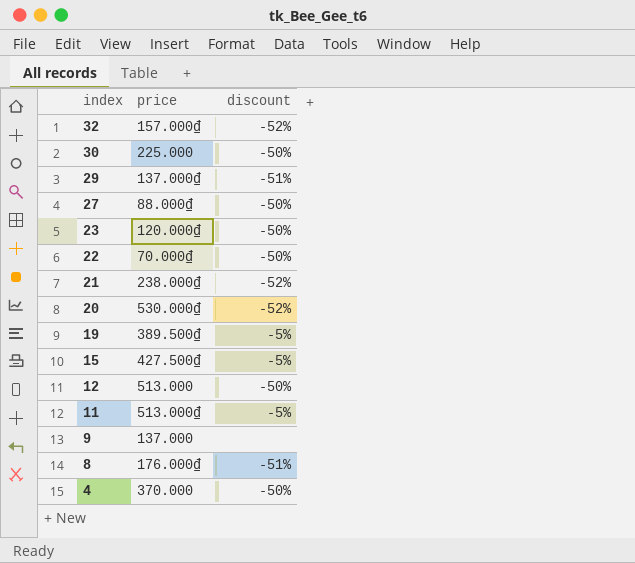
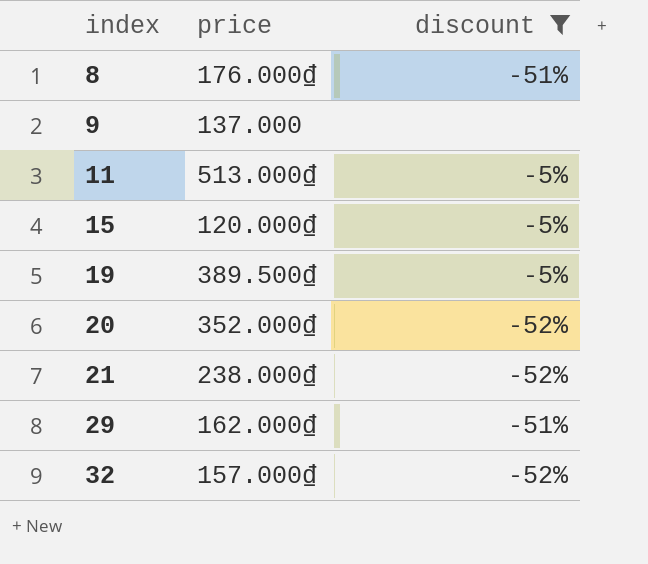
filter: none -> discount != -50%
row order: index descending -> index ascending
15 | price: 427.500₫ -> 120.000₫
20 | price: 530.000₫ -> 352.000₫
29 | price: 137.000₫ -> 162.000₫

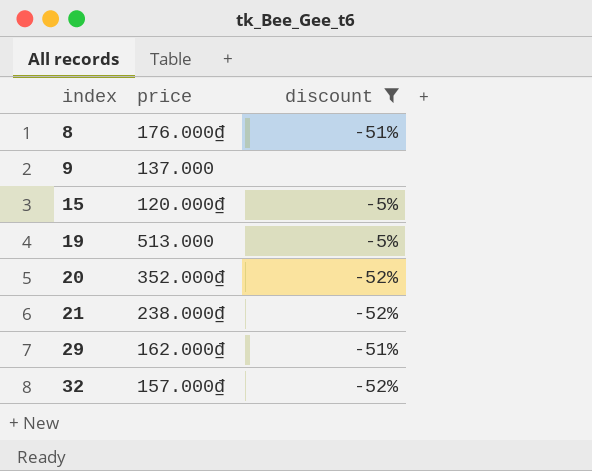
row 11: 513.000₫ | -5% -> none
19 | price: 389.500₫ -> 513.000

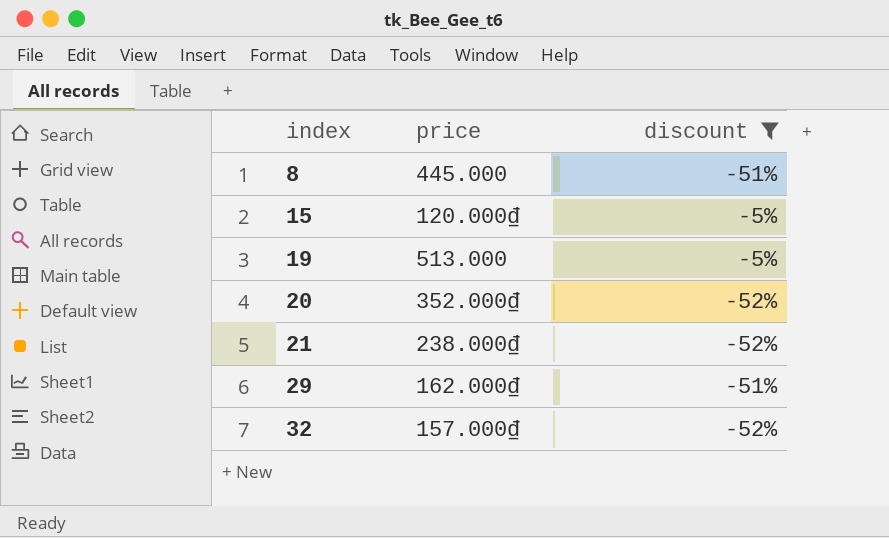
row 9: 137.000 | none -> none
8 | price: 176.000₫ -> 445.000

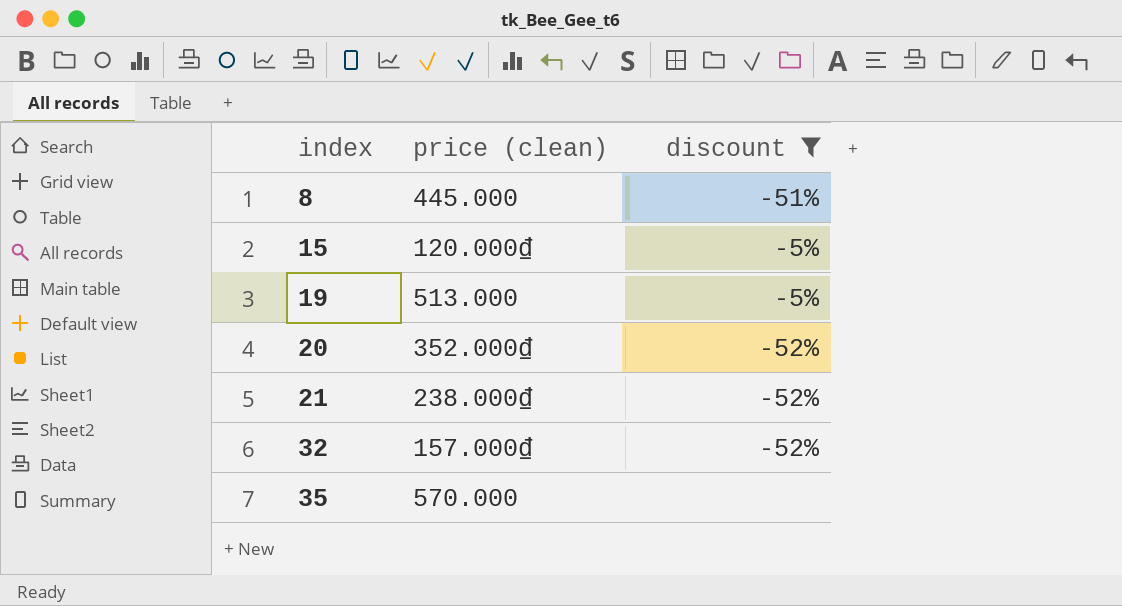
column name: price -> price (clean)
row 29: 162.000₫ | -51% -> none
row 35: none -> 570.000 | none

